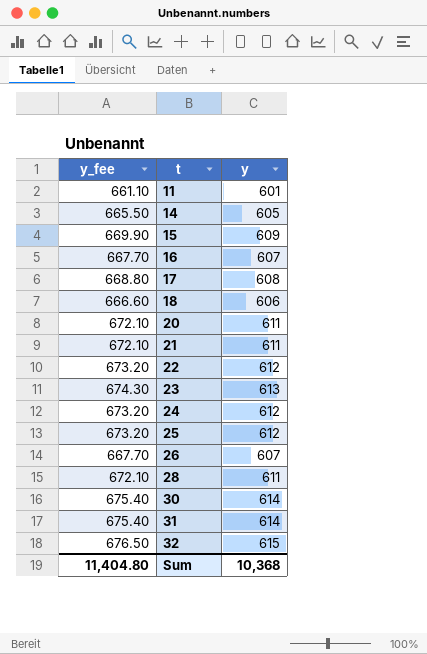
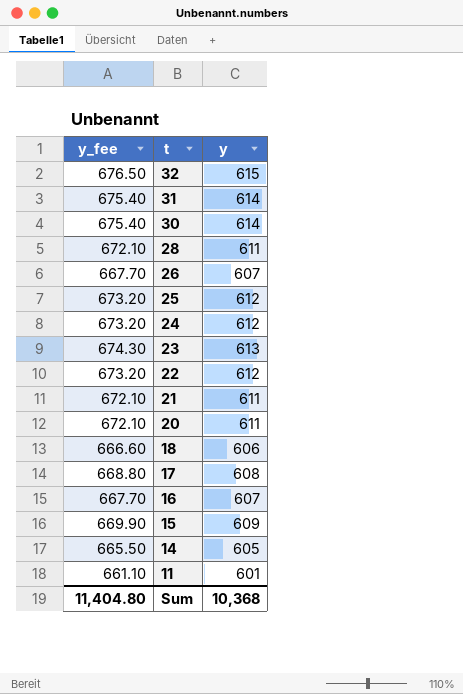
row order: t ascending -> t descending

